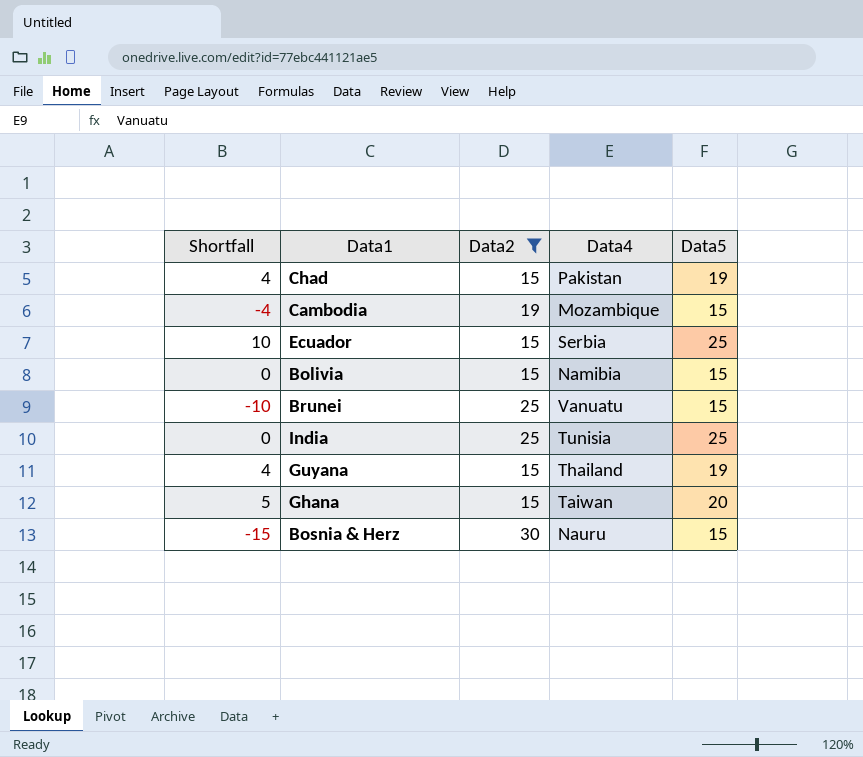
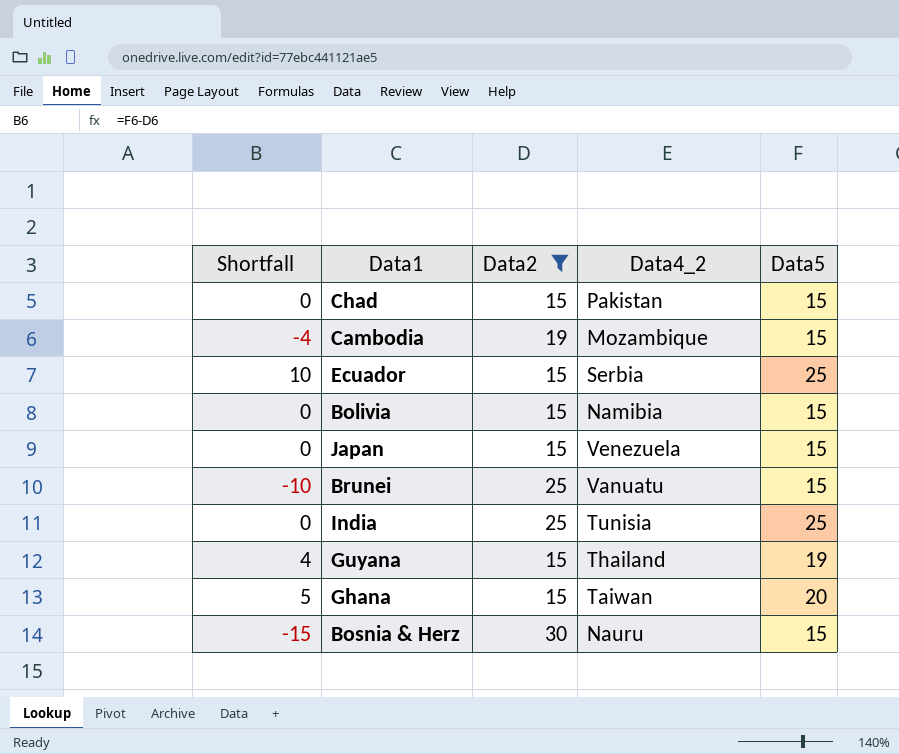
column name: Data4 -> Data4_2
Chad | Shortfall: 4 -> 0
Chad | Data5: 19 -> 15
row Japan: none -> 0 | 15 | Venezuela | 15

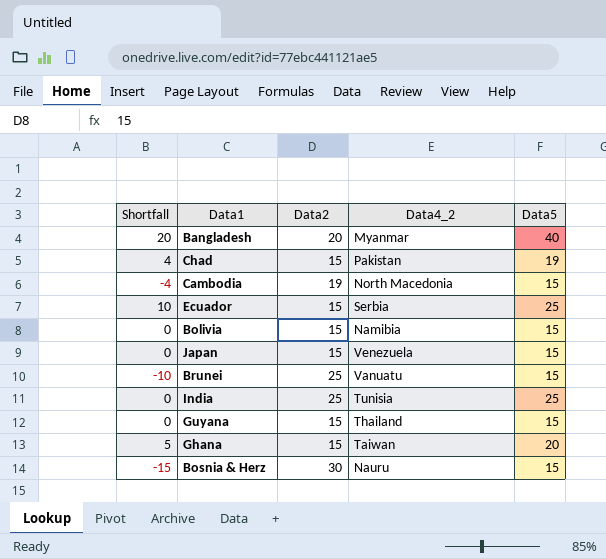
filter: Data2 != 20 -> none
Chad | Shortfall: 0 -> 4
Chad | Data5: 15 -> 19
Cambodia | Data4_2: Mozambique -> North Macedonia
Guyana | Shortfall: 4 -> 0
Guyana | Data5: 19 -> 15

